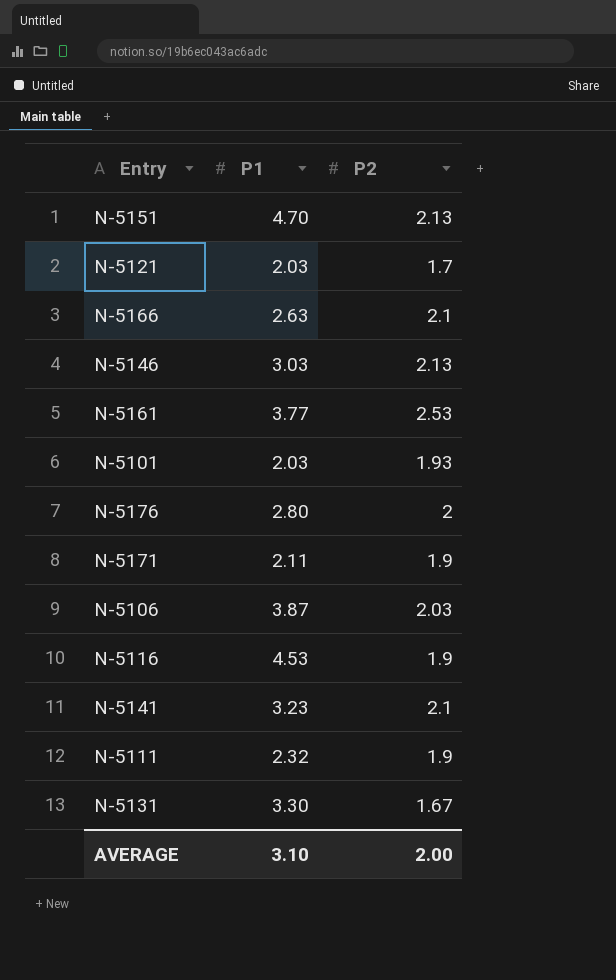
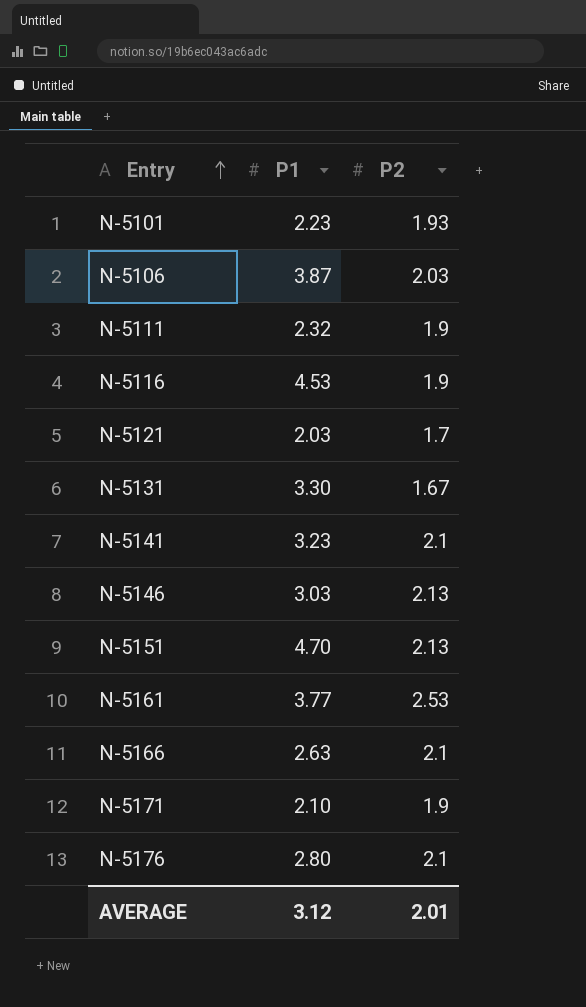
row order: none -> Entry ascending
N-5101 | P1: 2.03 -> 2.23
N-5171 | P1: 2.11 -> 2.10
N-5176 | P2: 2 -> 2.1
AVERAGE | P1: 3.10 -> 3.12
AVERAGE | P2: 2.00 -> 2.01

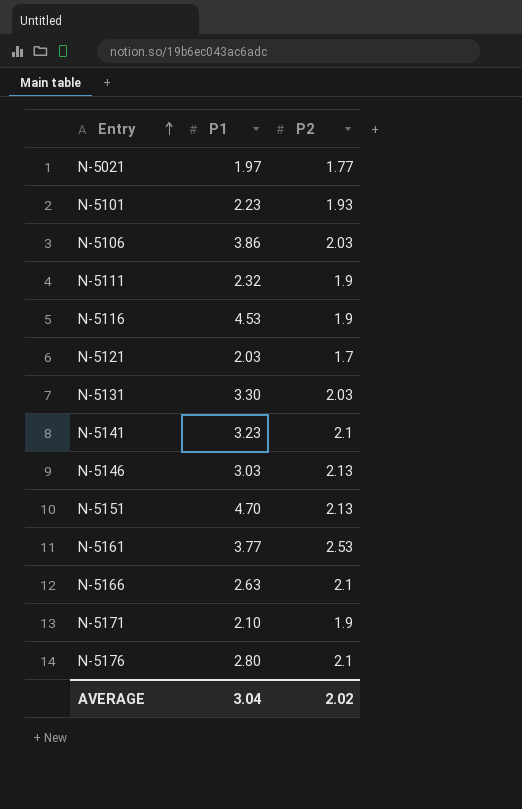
row N-5021: none -> 1.97 | 1.77
N-5106 | P1: 3.87 -> 3.86
N-5131 | P2: 1.67 -> 2.03
AVERAGE | P1: 3.12 -> 3.04
AVERAGE | P2: 2.01 -> 2.02

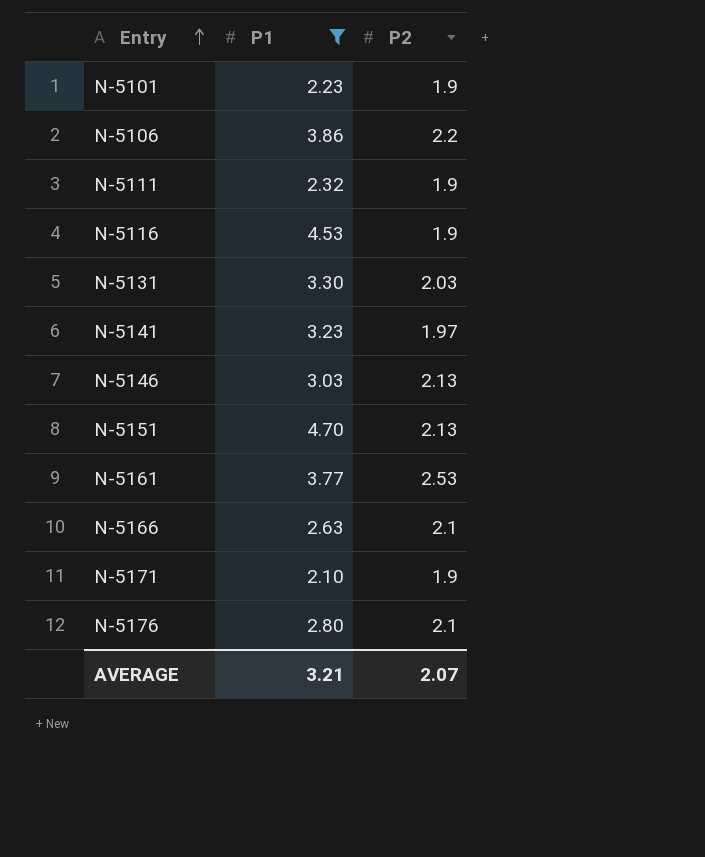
filter: none -> P1 >= 2.10
N-5101 | P2: 1.93 -> 1.9
N-5106 | P2: 2.03 -> 2.2
N-5141 | P2: 2.1 -> 1.97
AVERAGE | P1: 3.04 -> 3.21
AVERAGE | P2: 2.02 -> 2.07

